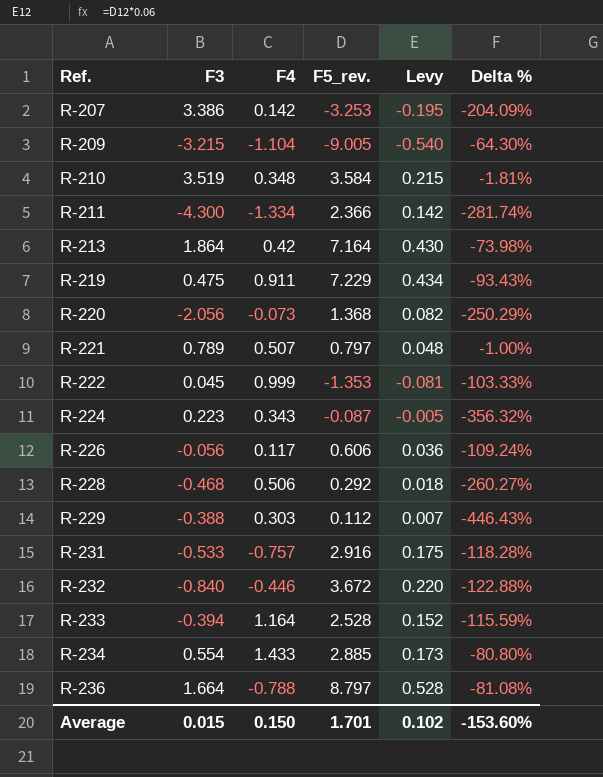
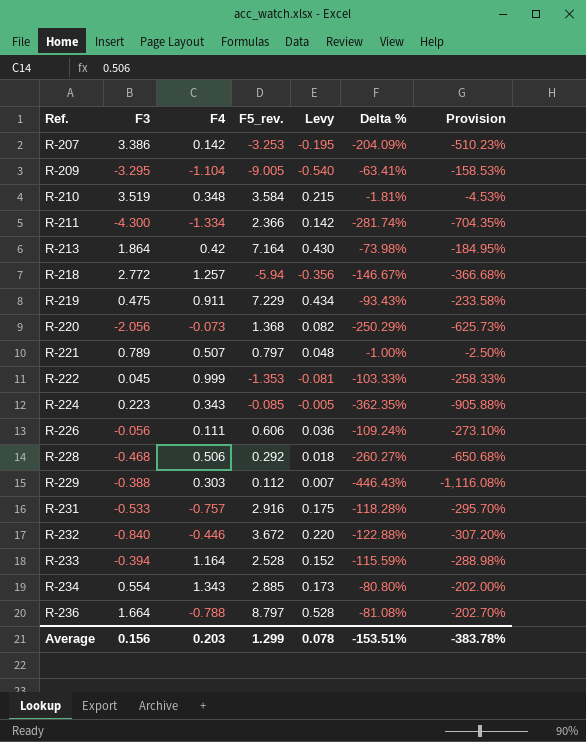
column Provision | formula: none -> [Delta %] * 2.5
R-209 | F3: -3.215 -> -3.295
R-209 | Delta %: -64.30% -> -63.41%
row R-218: none -> 2.772 | 1.257 | -5.94 | -0.356 | -146.67% | -366.68%
R-224 | F5_rev.: -0.087 -> -0.085
R-224 | Delta %: -356.32% -> -362.35%
R-226 | F4: 0.117 -> 0.111
R-234 | F4: 1.433 -> 1.343
Average | F3: 0.015 -> 0.156
Average | F4: 0.150 -> 0.203
Average | F5_rev.: 1.701 -> 1.299
Average | Levy: 0.102 -> 0.078
Average | Delta %: -153.60% -> -153.51%

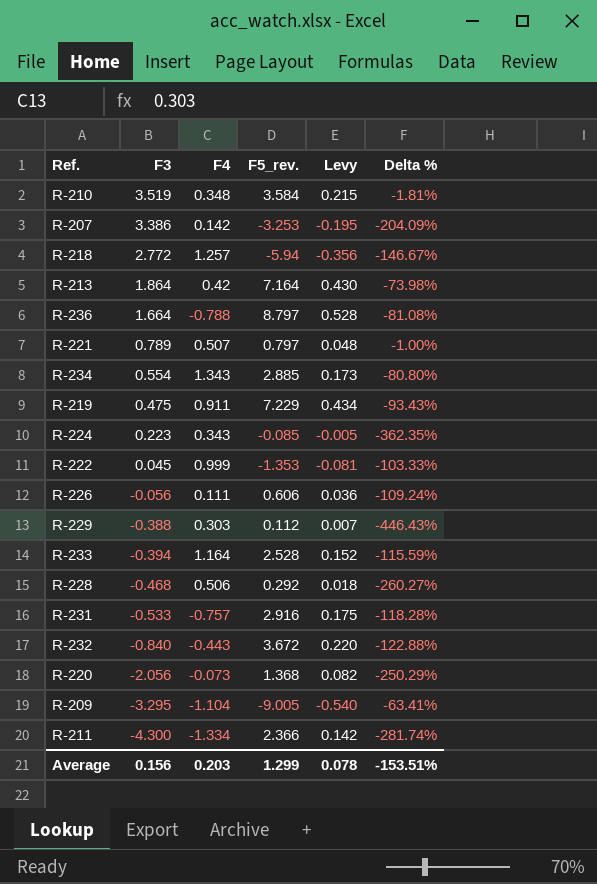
row order: Ref. ascending -> F3 descending
column Provision | formula: [Delta %] * 2.5 -> none
R-232 | F4: -0.446 -> -0.443

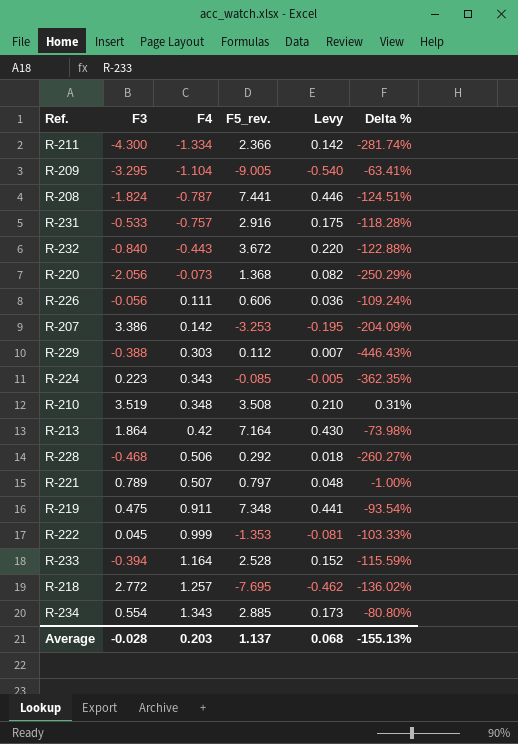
row order: F3 descending -> F4 ascending
row R-236: 1.664 | -0.788 | 8.797 | 0.528 | -81.08% -> none
row R-208: none -> -1.824 | -0.787 | 7.441 | 0.446 | -124.51%
R-210 | F5_rev.: 3.584 -> 3.508
R-210 | Levy: 0.215 -> 0.210
R-210 | Delta %: -1.81% -> 0.31%
R-219 | F5_rev.: 7.229 -> 7.348
R-219 | Levy: 0.434 -> 0.441
R-219 | Delta %: -93.43% -> -93.54%
R-218 | F5_rev.: -5.94 -> -7.695
R-218 | Levy: -0.356 -> -0.462
R-218 | Delta %: -146.67% -> -136.02%
Average | F3: 0.156 -> -0.028
Average | F5_rev.: 1.299 -> 1.137
Average | Levy: 0.078 -> 0.068
Average | Delta %: -153.51% -> -155.13%

